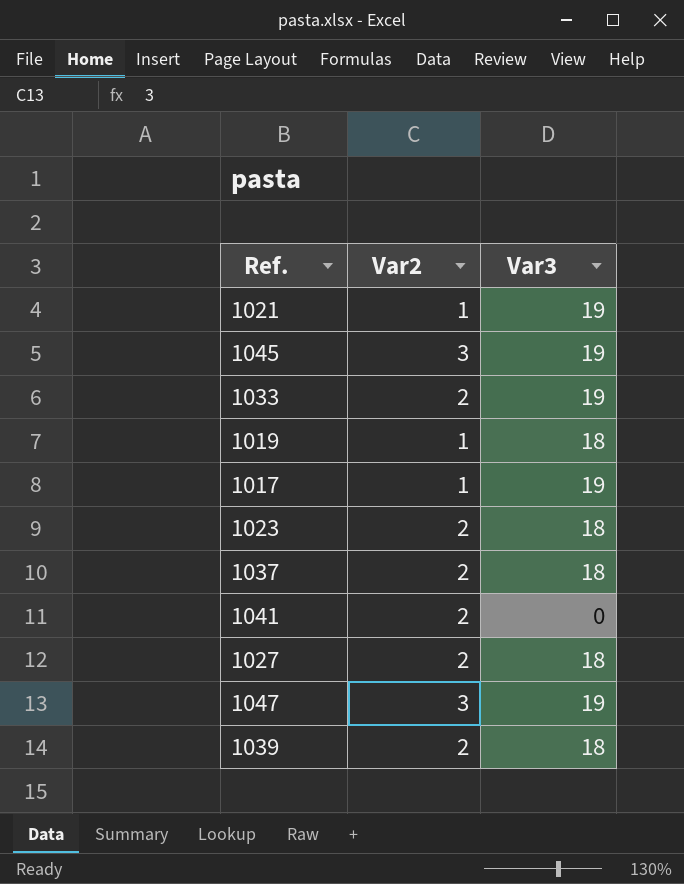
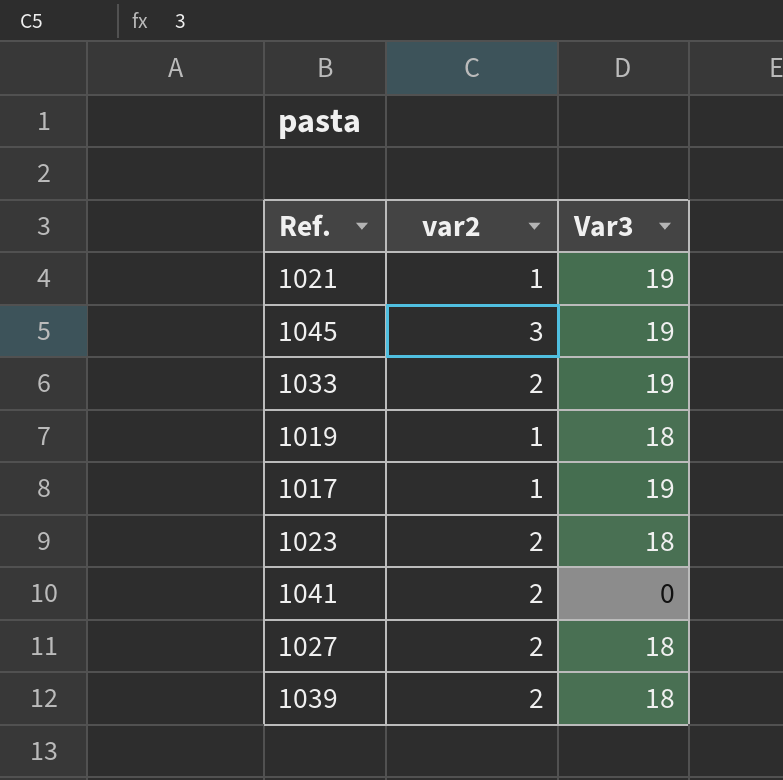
column name: Var2 -> var2
row 1037: 2 | 18 -> none
row 1047: 3 | 19 -> none

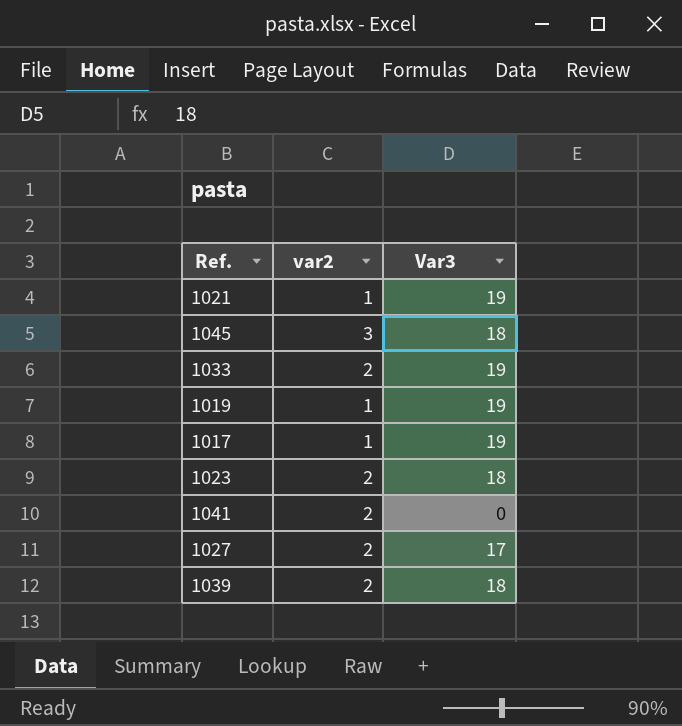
1045 | Var3: 19 -> 18
1019 | Var3: 18 -> 19
1027 | Var3: 18 -> 17

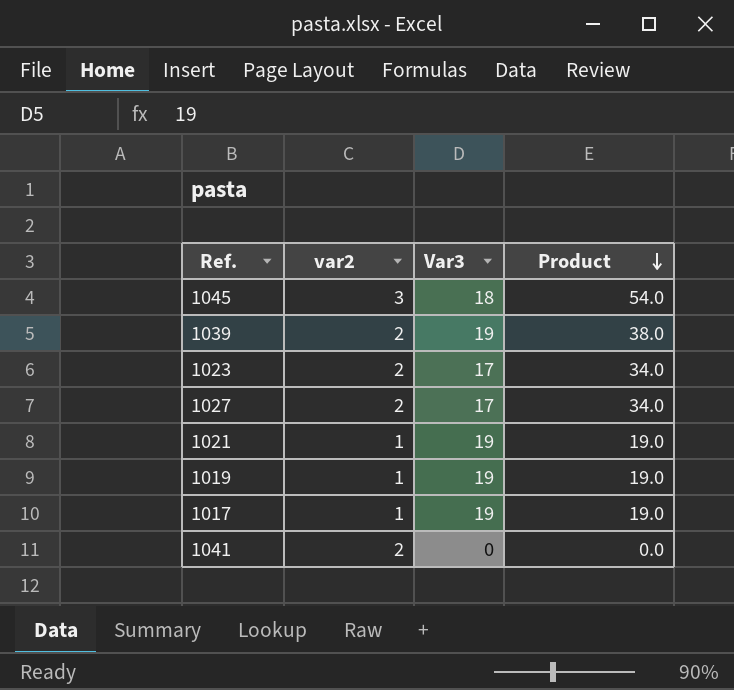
row order: none -> Product descending
column Product | formula: none -> [var2] * [Var3]
row 1033: 2 | 19 -> none
1039 | Var3: 18 -> 19
1023 | Var3: 18 -> 17

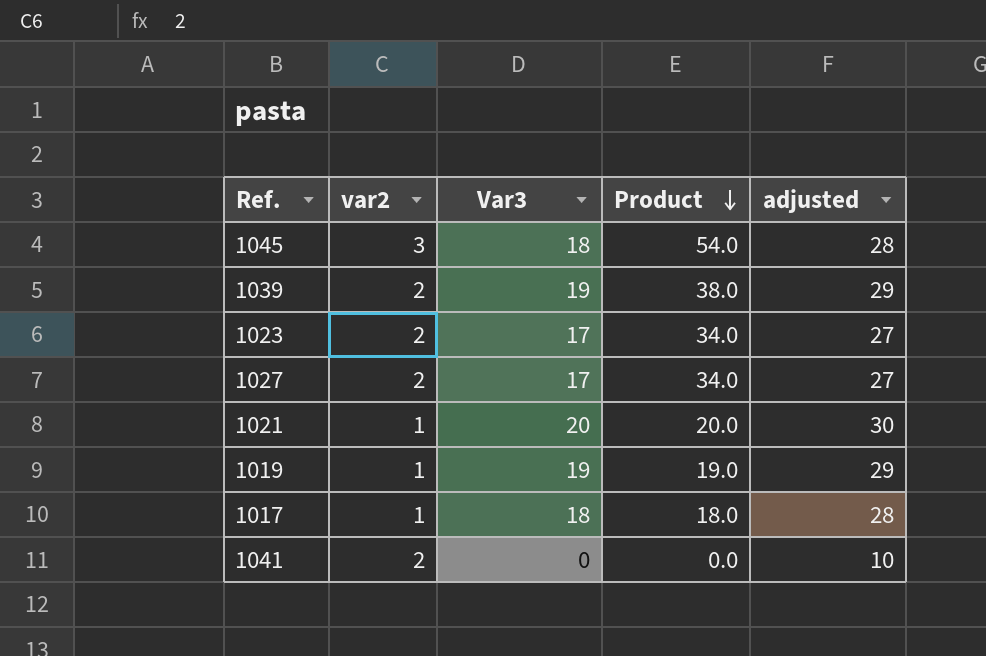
column adjusted | formula: none -> [Var3] + 10
1021 | Var3: 19 -> 20
1021 | Product: 19.0 -> 20.0
1017 | Var3: 19 -> 18
1017 | Product: 19.0 -> 18.0

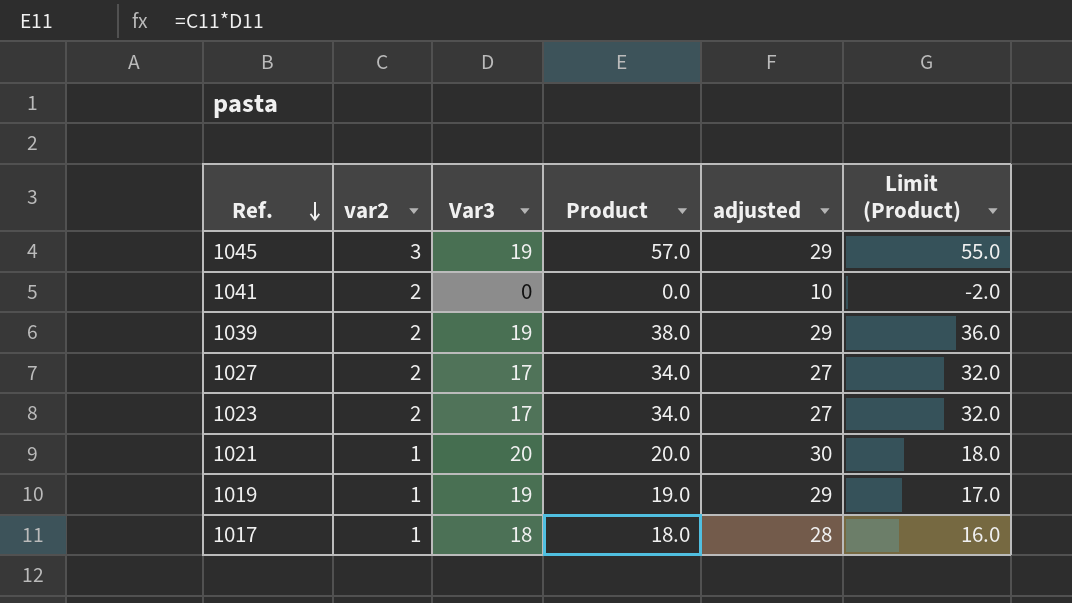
row order: Product descending -> Ref. descending
column Limit (Product) | formula: none -> [Product] - 2
1045 | Var3: 18 -> 19
1045 | Product: 54.0 -> 57.0
1045 | adjusted: 28 -> 29

